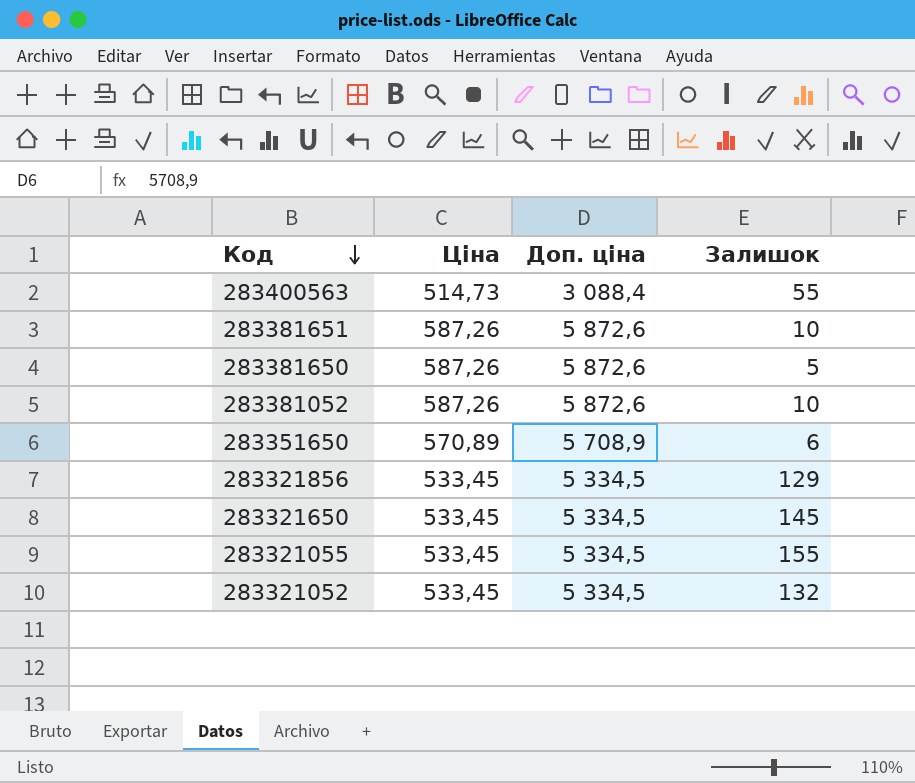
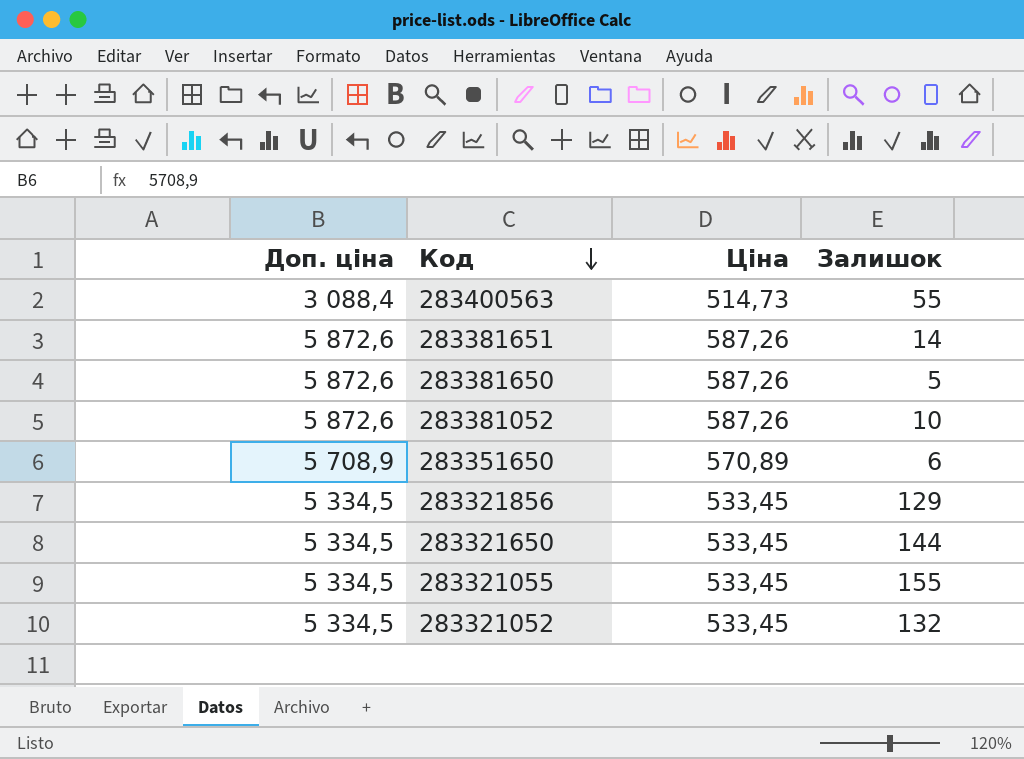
column Доп. ціна | position: 3 -> 1
283381651 | Залишок: 10 -> 14
283321650 | Залишок: 145 -> 144

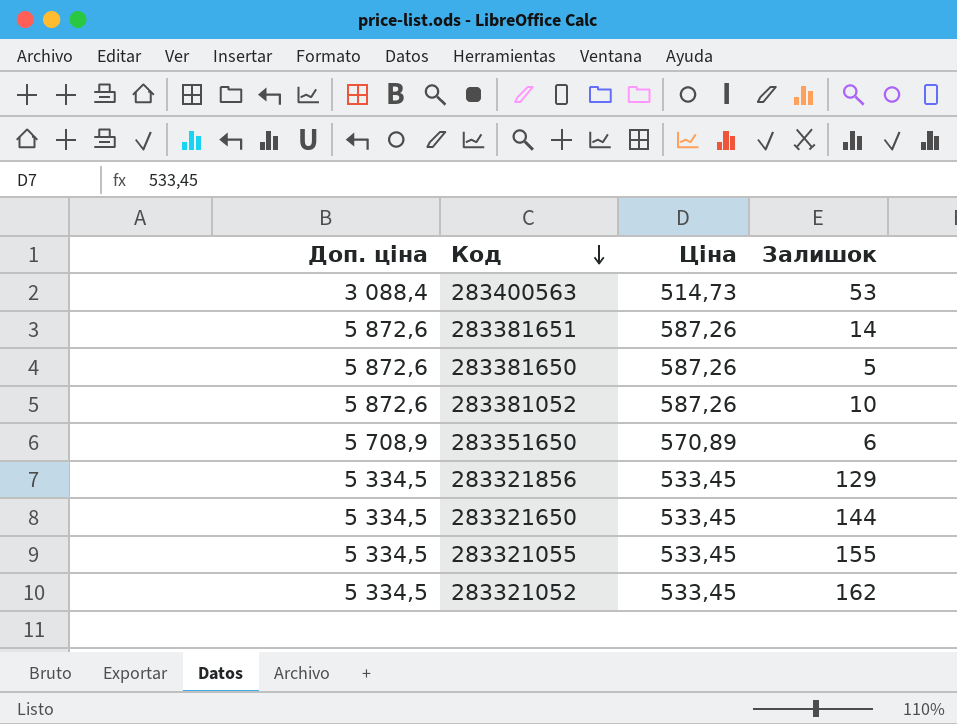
283400563 | Залишок: 55 -> 53
283321052 | Залишок: 132 -> 162

